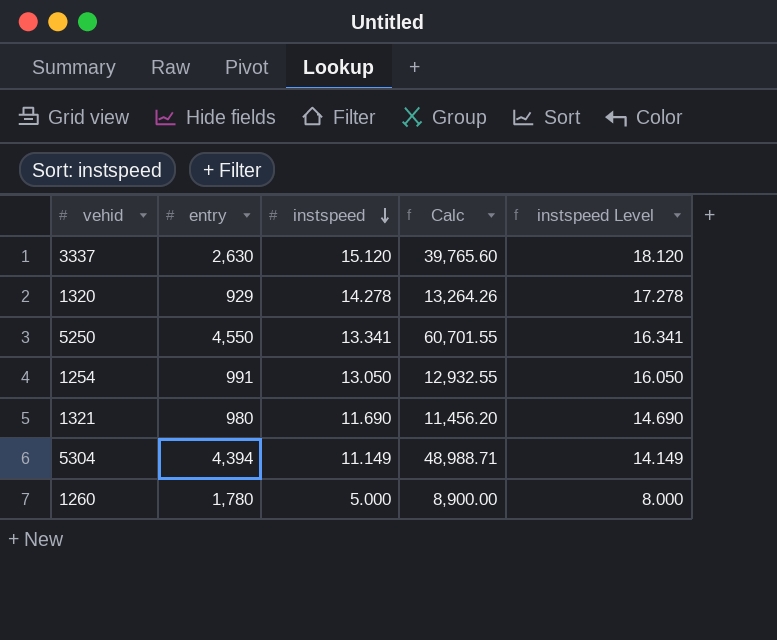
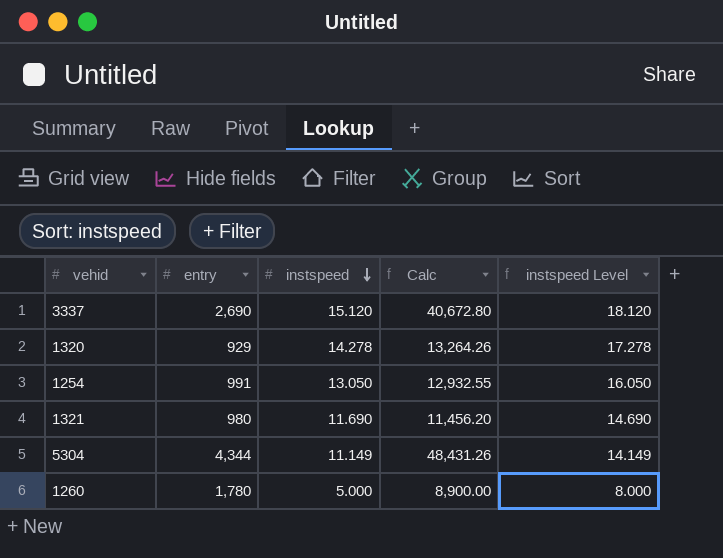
row 5250: 4,550 | 13.341 | 60,701.55 | 16.341 -> none
3337 | entry: 2,630 -> 2,690
3337 | Calc: 39,765.60 -> 40,672.80
5304 | entry: 4,394 -> 4,344
5304 | Calc: 48,988.71 -> 48,431.26

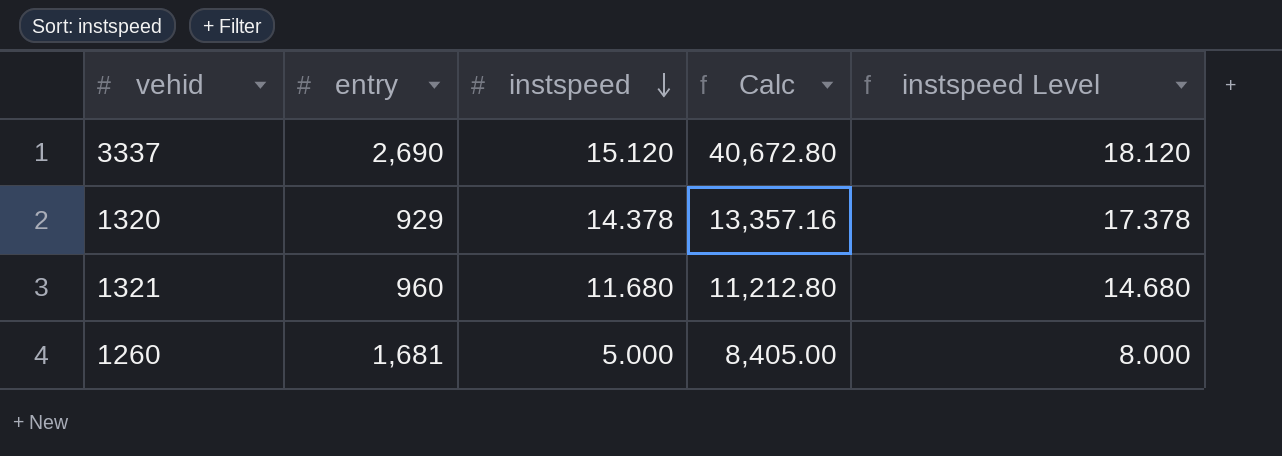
row 1254: 991 | 13.050 | 12,932.55 | 16.050 -> none
row 5304: 4,344 | 11.149 | 48,431.26 | 14.149 -> none
1320 | instspeed: 14.278 -> 14.378
1320 | Calc: 13,264.26 -> 13,357.16
1320 | instspeed Level: 17.278 -> 17.378
1321 | entry: 980 -> 960
1321 | instspeed: 11.690 -> 11.680
1321 | Calc: 11,456.20 -> 11,212.80
1321 | instspeed Level: 14.690 -> 14.680
1260 | entry: 1,780 -> 1,681
1260 | Calc: 8,900.00 -> 8,405.00

